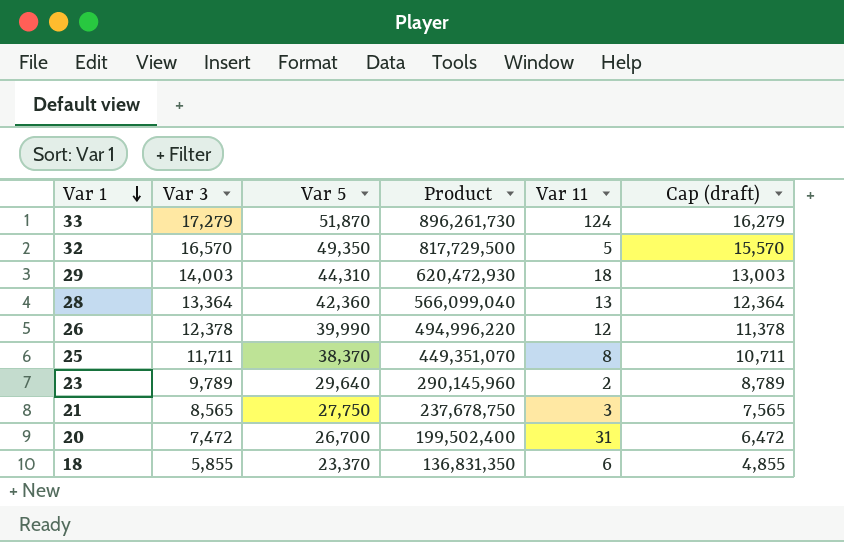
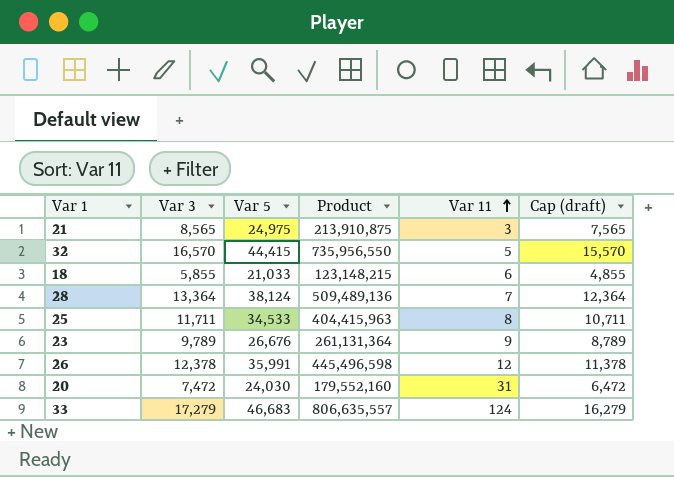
row order: Var 1 descending -> Var 11 ascending
row 29: 14,003 | 44,310 | 620,472,930 | 18 | 13,003 -> none
21 | Var 5: 27,750 -> 24,975
21 | Product: 237,678,750 -> 213,910,875
32 | Var 5: 49,350 -> 44,415
32 | Product: 817,729,500 -> 735,956,550
18 | Var 5: 23,370 -> 21,033
18 | Product: 136,831,350 -> 123,148,215
28 | Var 5: 42,360 -> 38,124
28 | Product: 566,099,040 -> 509,489,136
28 | Var 11: 13 -> 7
25 | Var 5: 38,370 -> 34,533
25 | Product: 449,351,070 -> 404,415,963
23 | Var 5: 29,640 -> 26,676
23 | Product: 290,145,960 -> 261,131,364
23 | Var 11: 2 -> 9
26 | Var 5: 39,990 -> 35,991
26 | Product: 494,996,220 -> 445,496,598
20 | Var 5: 26,700 -> 24,030
20 | Product: 199,502,400 -> 179,552,160
33 | Var 5: 51,870 -> 46,683
33 | Product: 896,261,730 -> 806,635,557

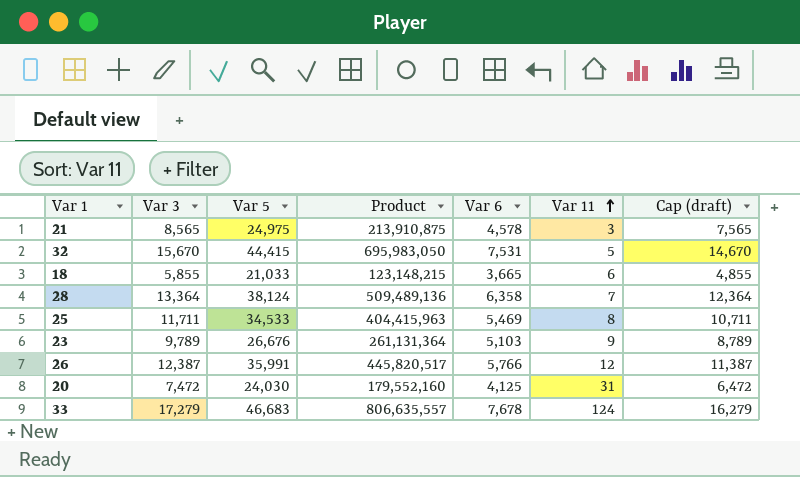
column Var 6 | position: none -> 5
32 | Var 3: 16,570 -> 15,670
32 | Product: 735,956,550 -> 695,983,050
32 | Cap (draft): 15,570 -> 14,670
26 | Var 3: 12,378 -> 12,387
26 | Product: 445,496,598 -> 445,820,517
26 | Cap (draft): 11,378 -> 11,387

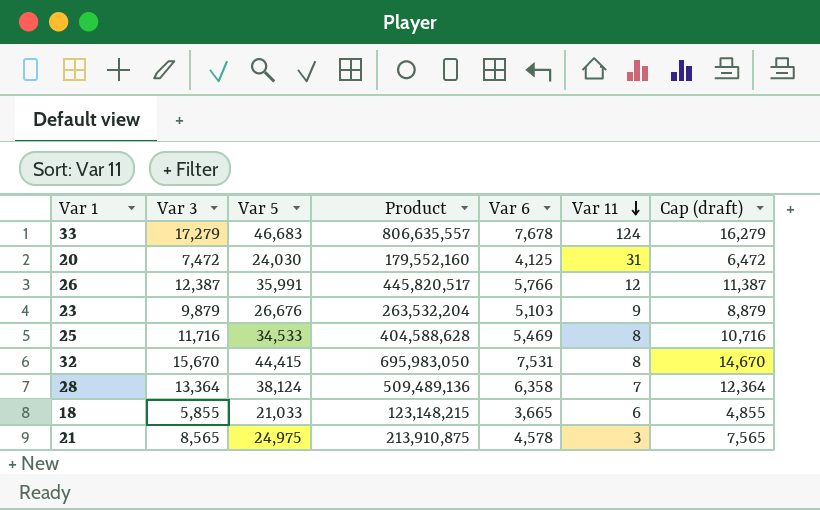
row order: Var 11 ascending -> Var 11 descending
23 | Var 3: 9,789 -> 9,879
23 | Product: 261,131,364 -> 263,532,204
23 | Cap (draft): 8,789 -> 8,879
25 | Var 3: 11,711 -> 11,716
25 | Product: 404,415,963 -> 404,588,628
25 | Cap (draft): 10,711 -> 10,716
32 | Var 11: 5 -> 8

